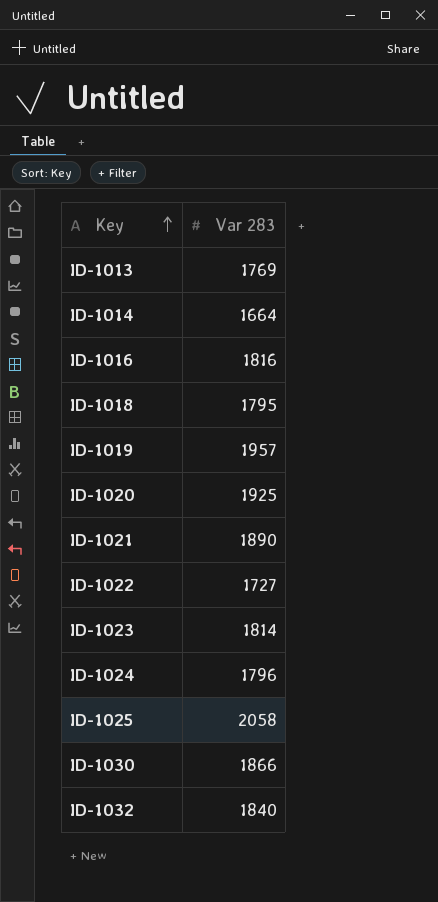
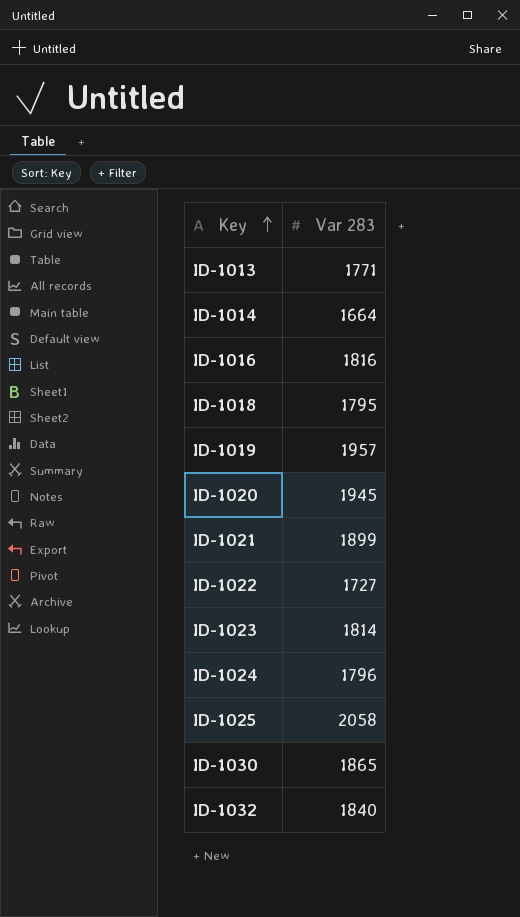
ID-1013 | Var 283: 1769 -> 1771
ID-1020 | Var 283: 1925 -> 1945
ID-1021 | Var 283: 1890 -> 1899
ID-1030 | Var 283: 1866 -> 1865

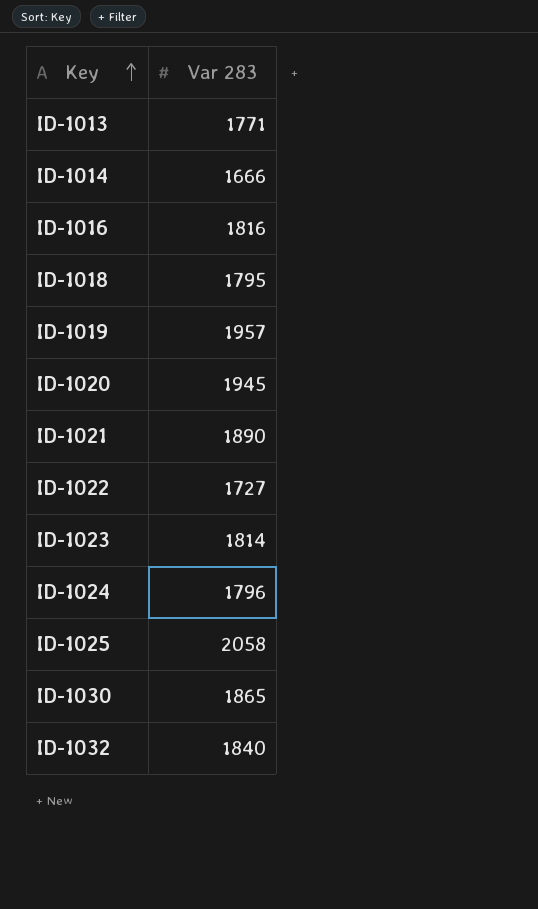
ID-1014 | Var 283: 1664 -> 1666
ID-1021 | Var 283: 1899 -> 1890

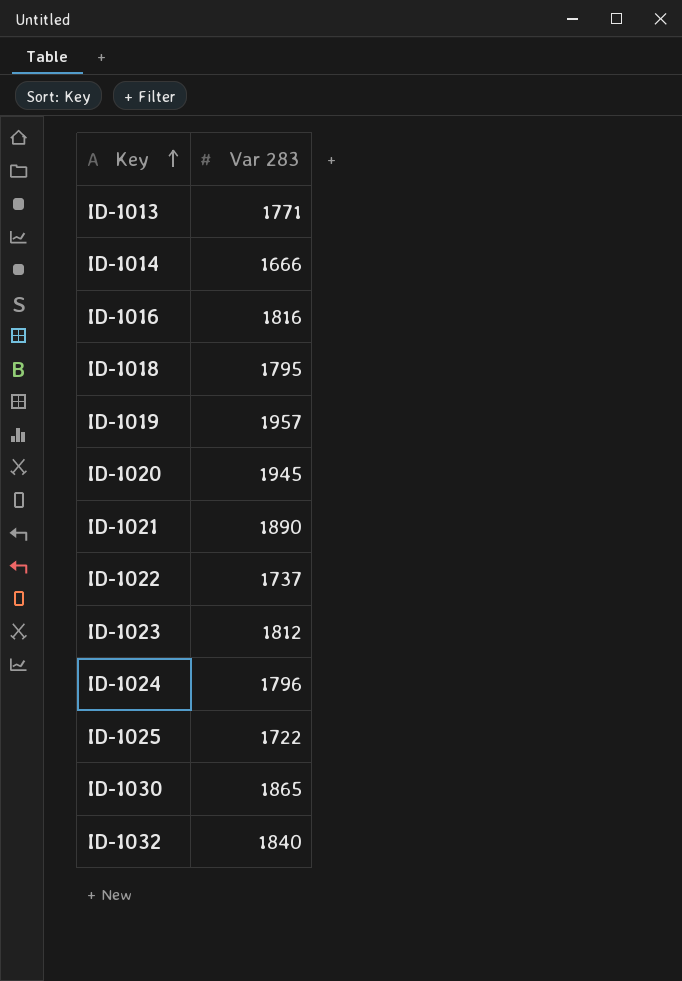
ID-1022 | Var 283: 1727 -> 1737
ID-1023 | Var 283: 1814 -> 1812
ID-1025 | Var 283: 2058 -> 1722

